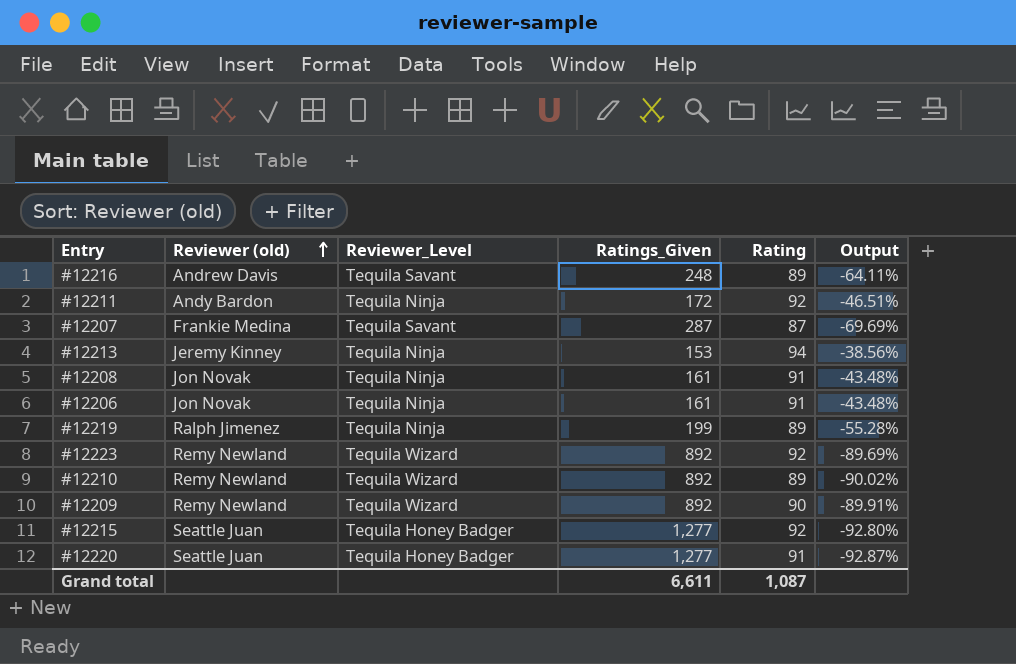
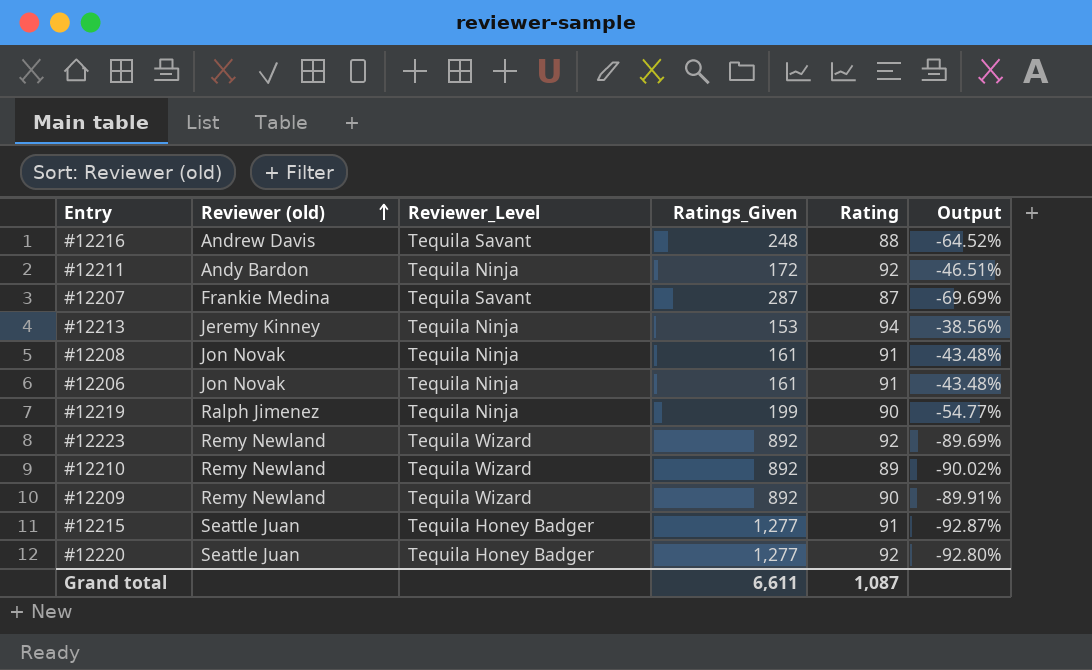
#12216 | Rating: 89 -> 88
#12216 | Output: -64.11% -> -64.52%
#12219 | Rating: 89 -> 90
#12219 | Output: -55.28% -> -54.77%
#12215 | Rating: 92 -> 91
#12215 | Output: -92.80% -> -92.87%
#12220 | Rating: 91 -> 92
#12220 | Output: -92.87% -> -92.80%

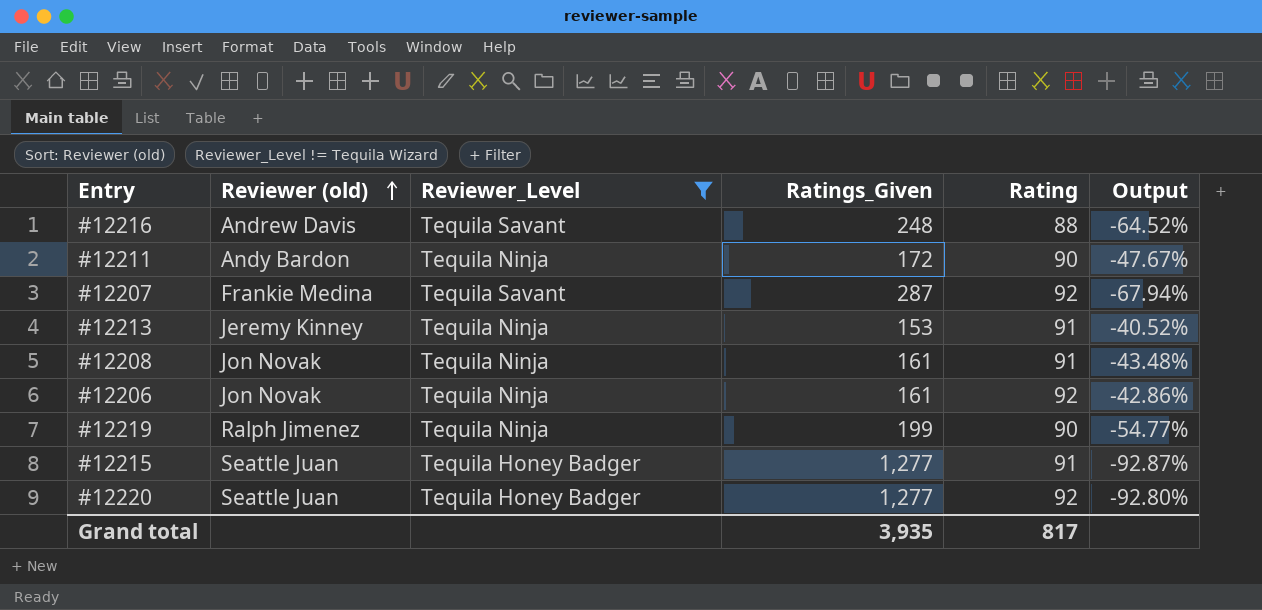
filter: none -> Reviewer_Level != Tequila Wizard
#12211 | Rating: 92 -> 90
#12211 | Output: -46.51% -> -47.67%
#12207 | Rating: 87 -> 92
#12207 | Output: -69.69% -> -67.94%
#12213 | Rating: 94 -> 91
#12213 | Output: -38.56% -> -40.52%
#12206 | Rating: 91 -> 92
#12206 | Output: -43.48% -> -42.86%
Grand total | Ratings_Given: 6,611 -> 3,935
Grand total | Rating: 1,087 -> 817

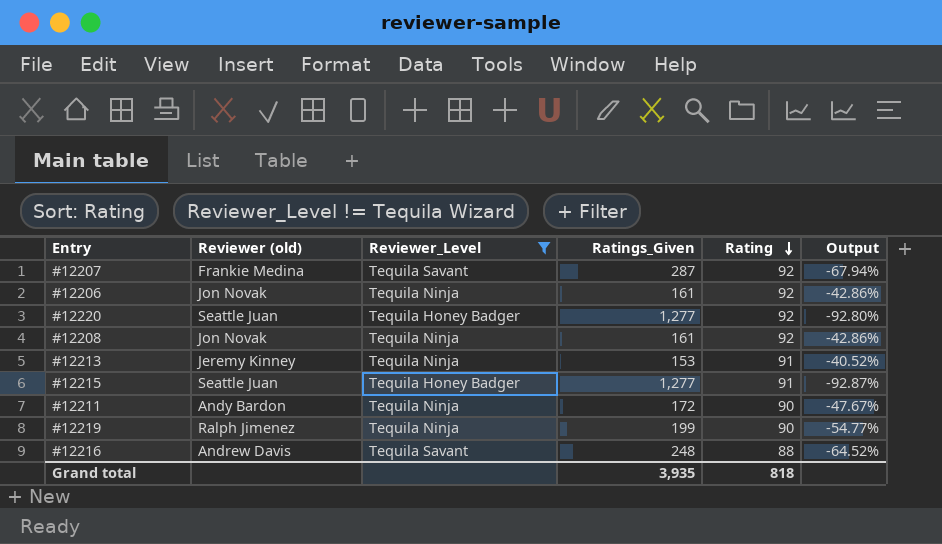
row order: Reviewer (old) ascending -> Rating descending
#12208 | Rating: 91 -> 92
#12208 | Output: -43.48% -> -42.86%
Grand total | Rating: 817 -> 818

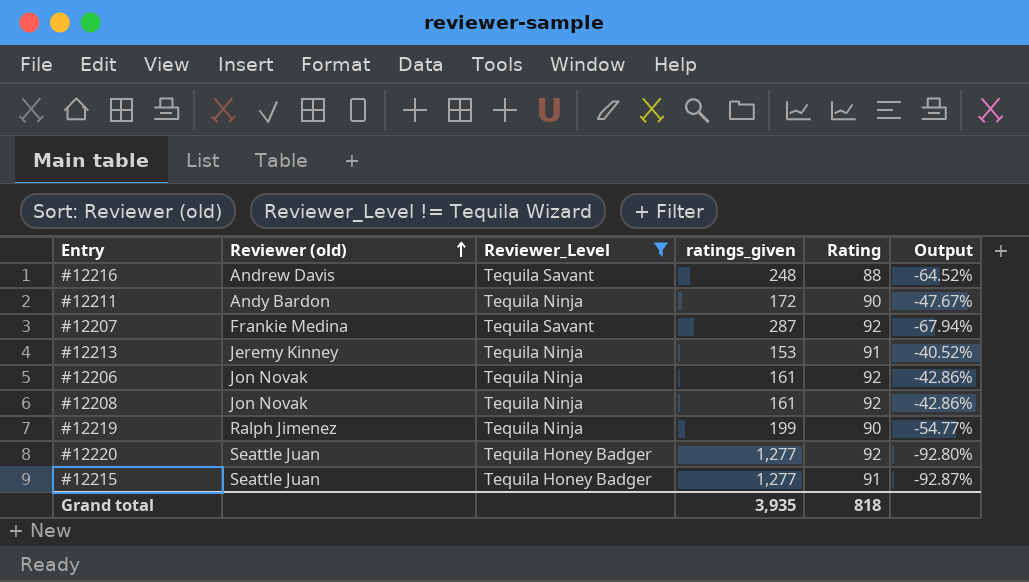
row order: Rating descending -> Reviewer (old) ascending
column name: Ratings_Given -> ratings_given

